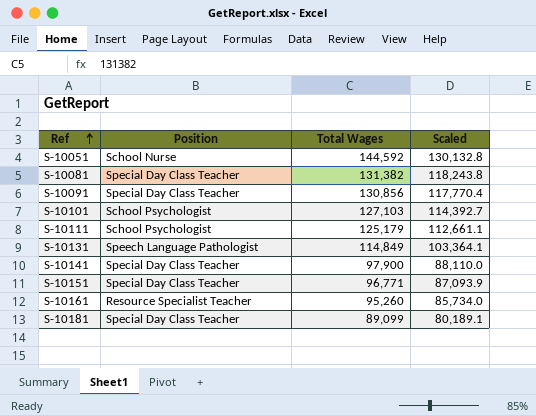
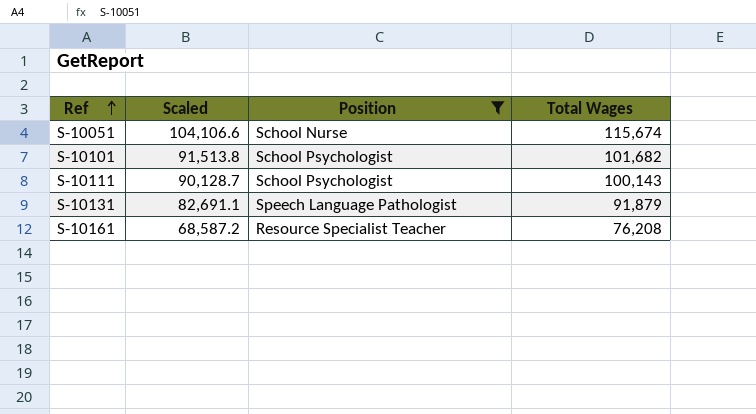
filter: none -> Position != Special Day Class Teacher
column Scaled | position: 4 -> 2
S-10051 | Scaled: 130,132.8 -> 104,106.6
S-10051 | Total Wages: 144,592 -> 115,674
S-10101 | Scaled: 114,392.7 -> 91,513.8
S-10101 | Total Wages: 127,103 -> 101,682
S-10111 | Scaled: 112,661.1 -> 90,128.7
S-10111 | Total Wages: 125,179 -> 100,143
S-10131 | Scaled: 103,364.1 -> 82,691.1
S-10131 | Total Wages: 114,849 -> 91,879
S-10161 | Scaled: 85,734.0 -> 68,587.2
S-10161 | Total Wages: 95,260 -> 76,208

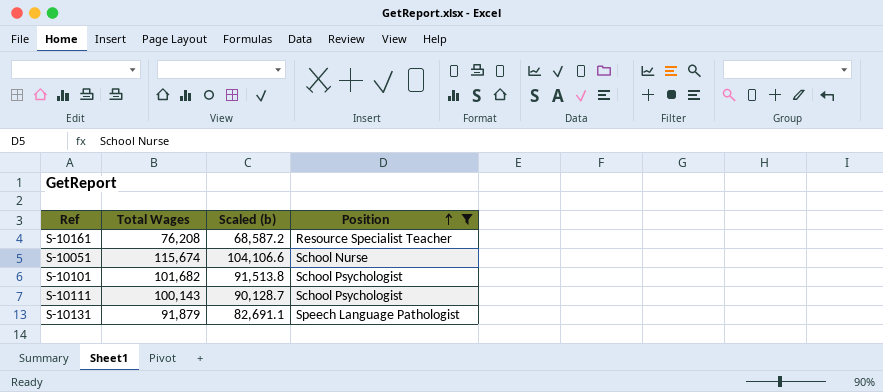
row order: Ref ascending -> Position ascending
column Total Wages | position: 4 -> 2
column name: Scaled -> Scaled (b)

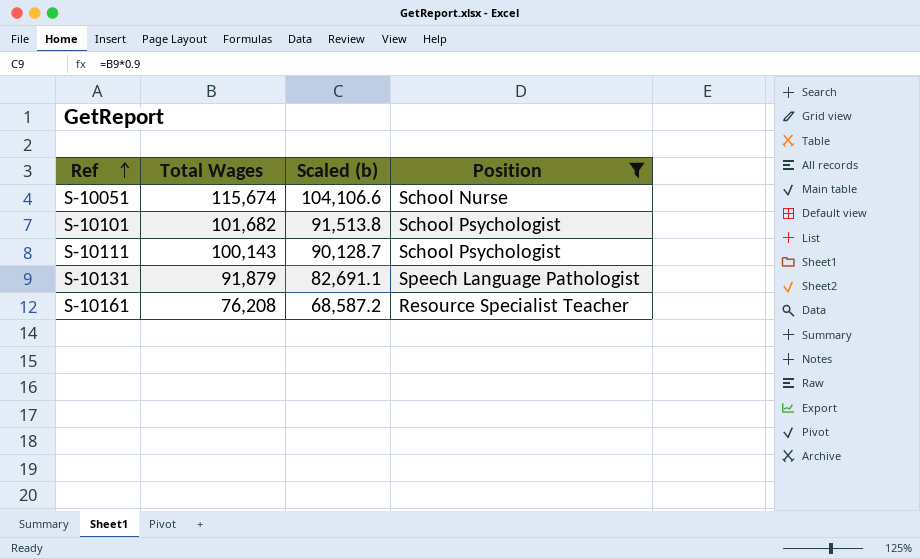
row order: Position ascending -> Ref ascending

